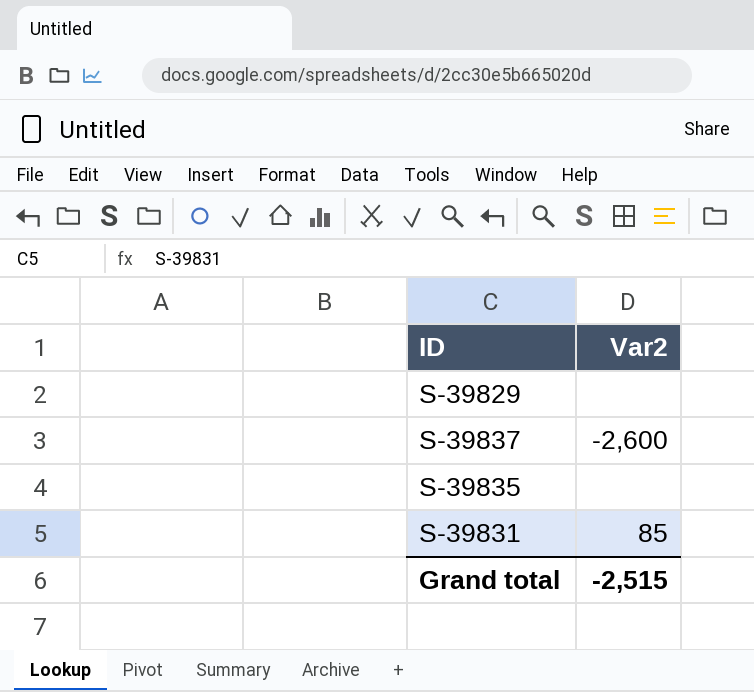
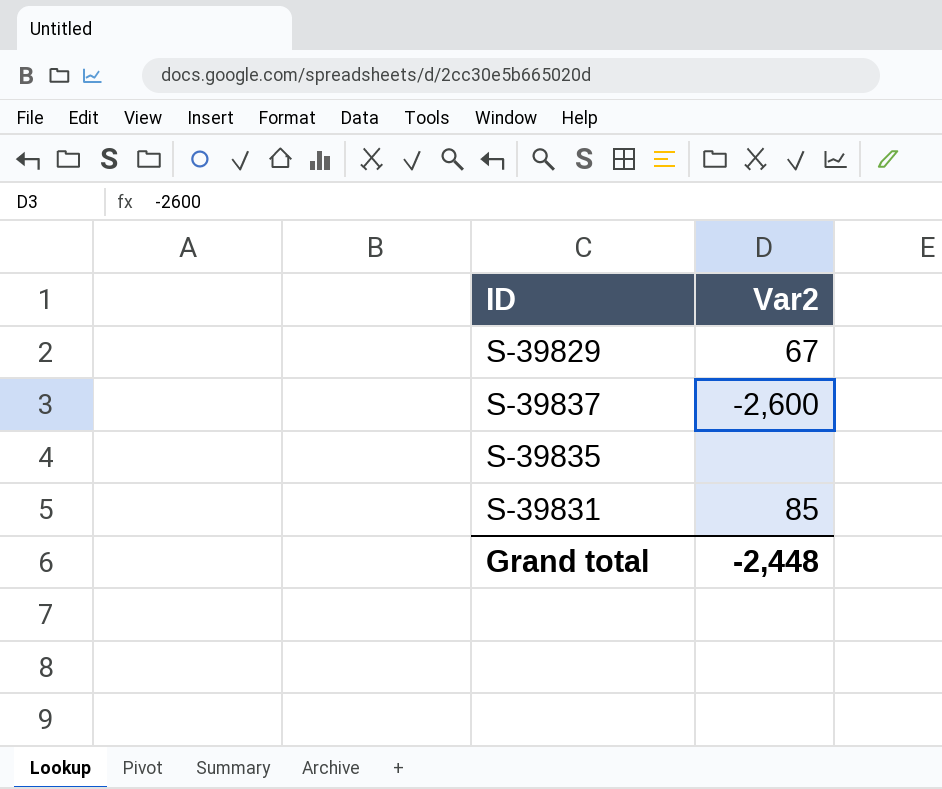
S-39829 | Var2: none -> 67
Grand total | Var2: -2,515 -> -2,448

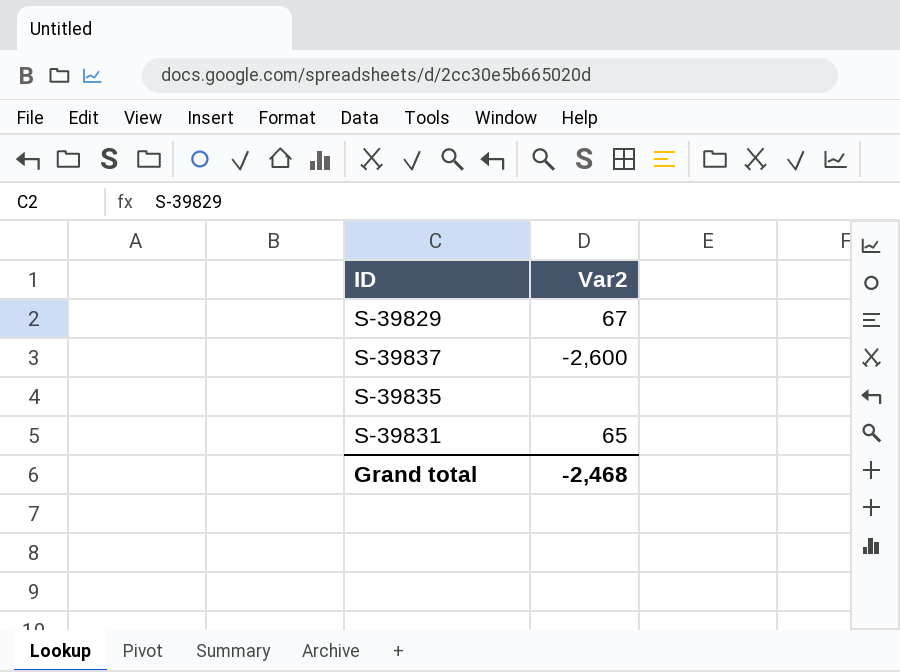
S-39831 | Var2: 85 -> 65
Grand total | Var2: -2,448 -> -2,468

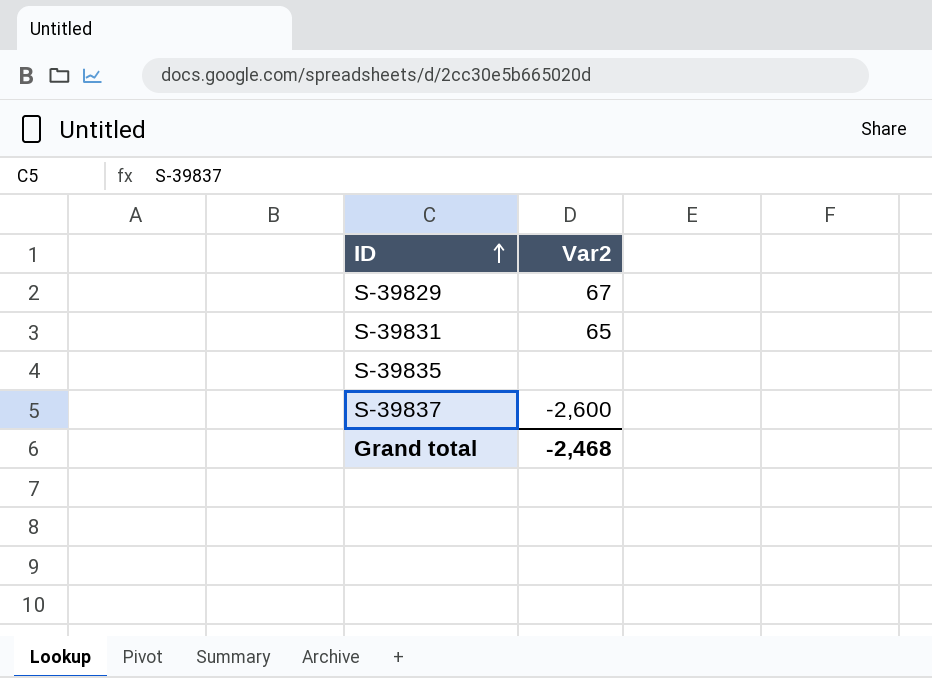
row order: none -> ID ascending

